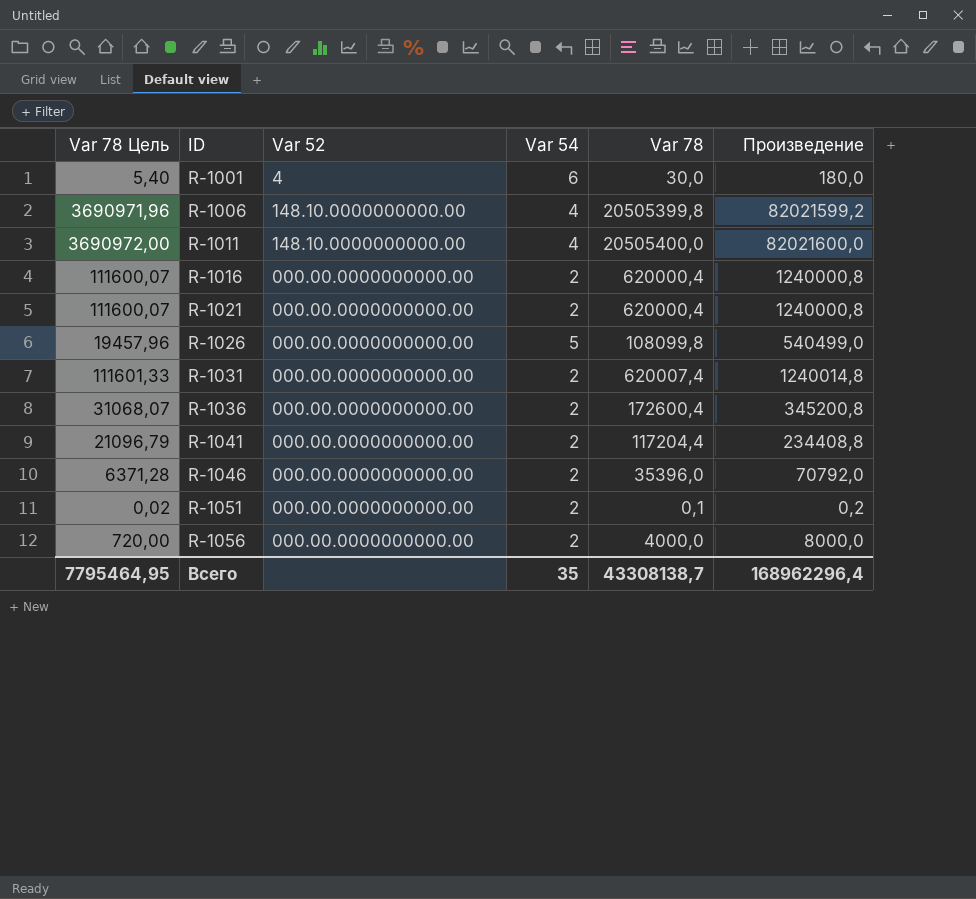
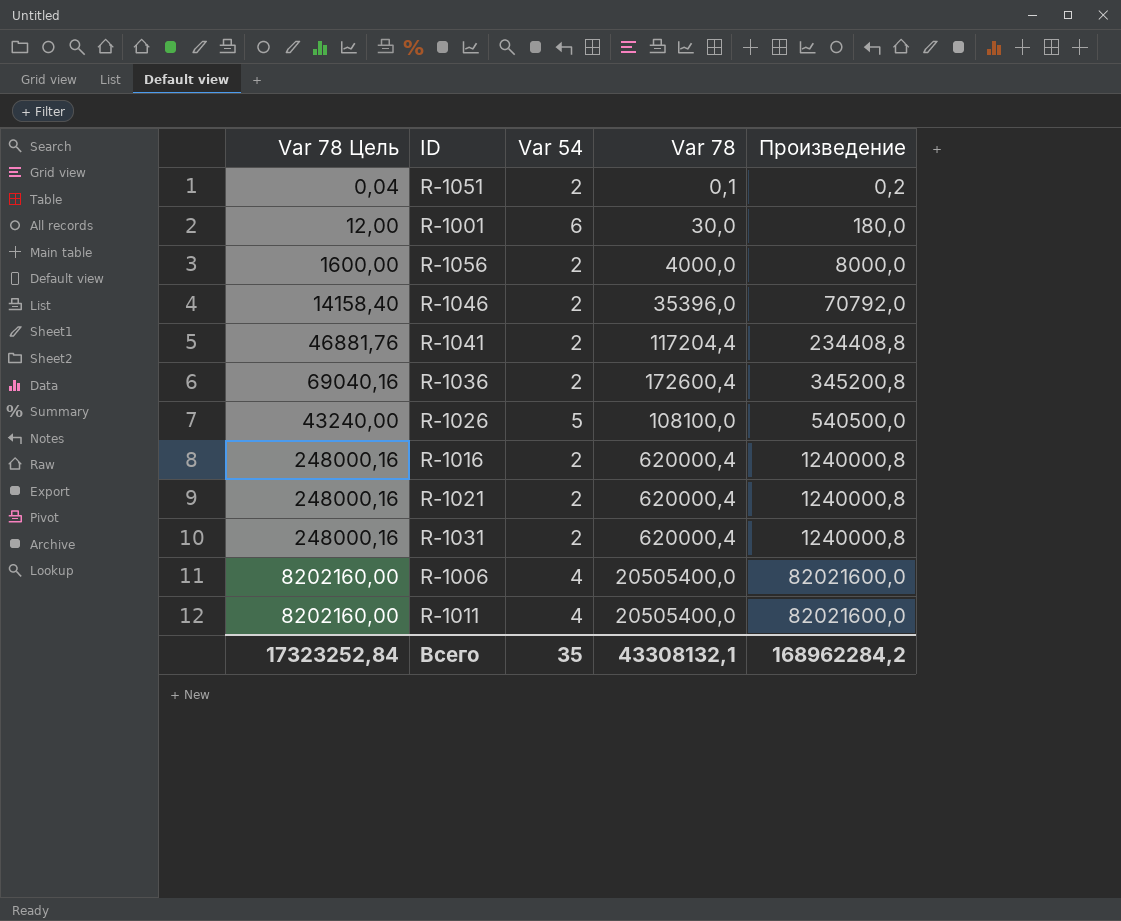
row order: ID ascending -> Произведение ascending
column Var 52 | position: 3 -> none
column Var 78 Цель | formula: [Var 78] * 0,18 -> [Var 78] * 0,4
R-1026 | Var 78: 108099,8 -> 108100,0
R-1026 | Произведение: 540499,0 -> 540500,0
R-1031 | Var 78: 620007,4 -> 620000,4
R-1031 | Произведение: 1240014,8 -> 1240000,8
R-1006 | Var 78: 20505399,8 -> 20505400,0
R-1006 | Произведение: 82021599,2 -> 82021600,0
Всего | Var 78 Цель: 7795464,95 -> 17323252,84
Всего | Var 78: 43308138,7 -> 43308132,1
Всего | Произведение: 168962296,4 -> 168962284,2

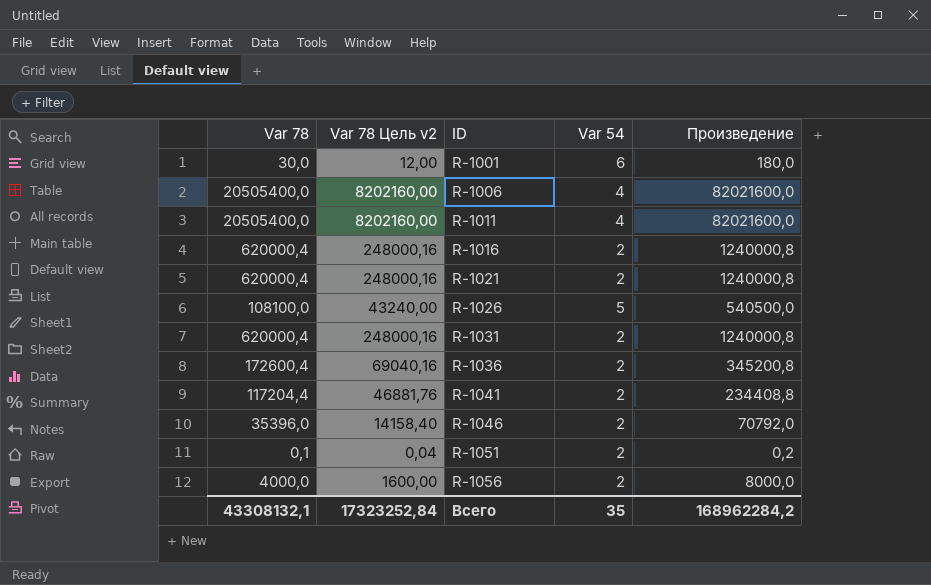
row order: Произведение ascending -> ID ascending
column Var 78 | position: 4 -> 1
column name: Var 78 Цель -> Var 78 Цель v2

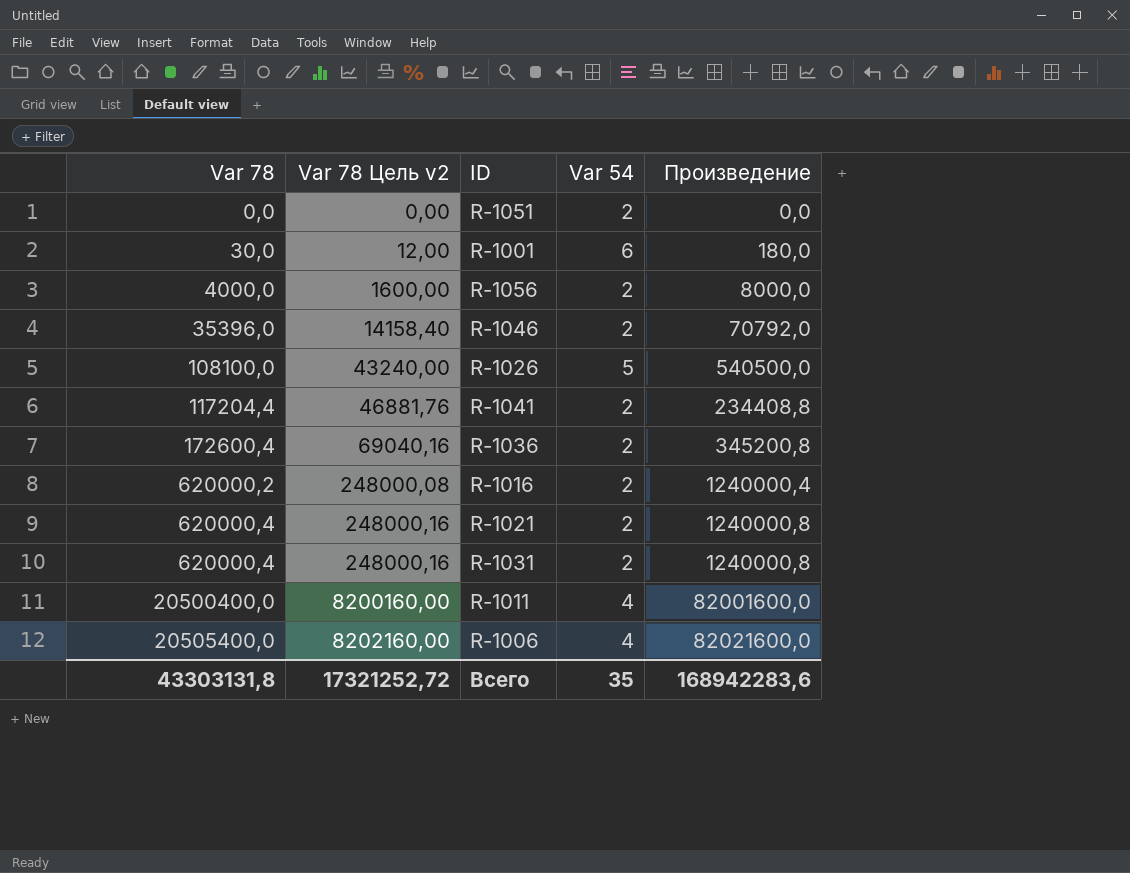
row order: ID ascending -> Var 78 ascending
R-1051 | Var 78: 0,1 -> 0,0
R-1051 | Var 78 Цель v2: 0,04 -> 0,00
R-1051 | Произведение: 0,2 -> 0,0
R-1016 | Var 78: 620000,4 -> 620000,2
R-1016 | Var 78 Цель v2: 248000,16 -> 248000,08
R-1016 | Произведение: 1240000,8 -> 1240000,4
R-1011 | Var 78: 20505400,0 -> 20500400,0
R-1011 | Var 78 Цель v2: 8202160,00 -> 8200160,00
R-1011 | Произведение: 82021600,0 -> 82001600,0
Всего | Var 78: 43308132,1 -> 43303131,8
Всего | Var 78 Цель v2: 17323252,84 -> 17321252,72
Всего | Произведение: 168962284,2 -> 168942283,6

